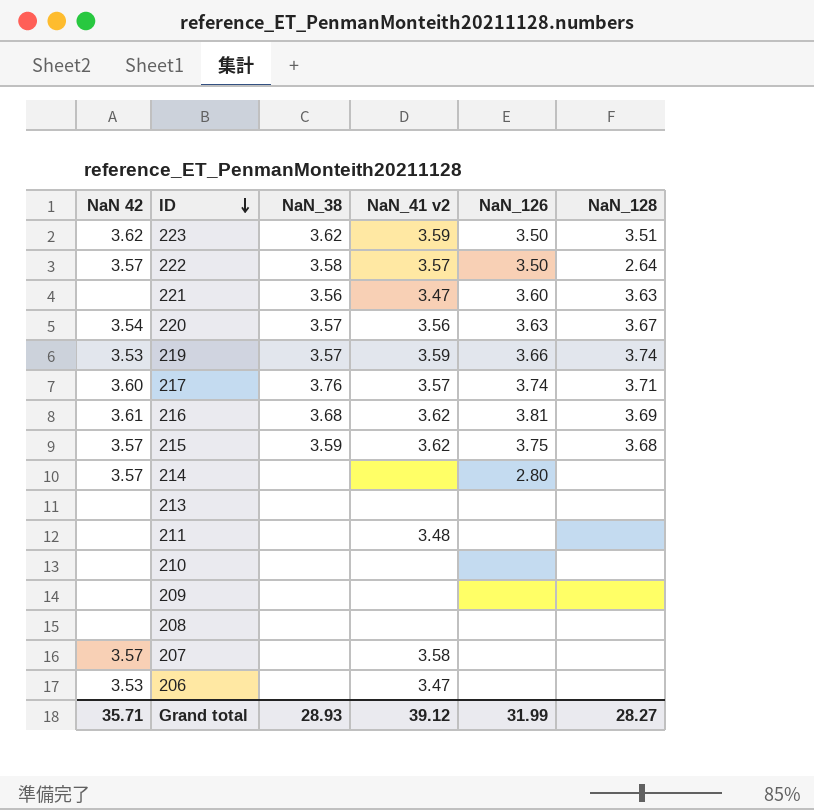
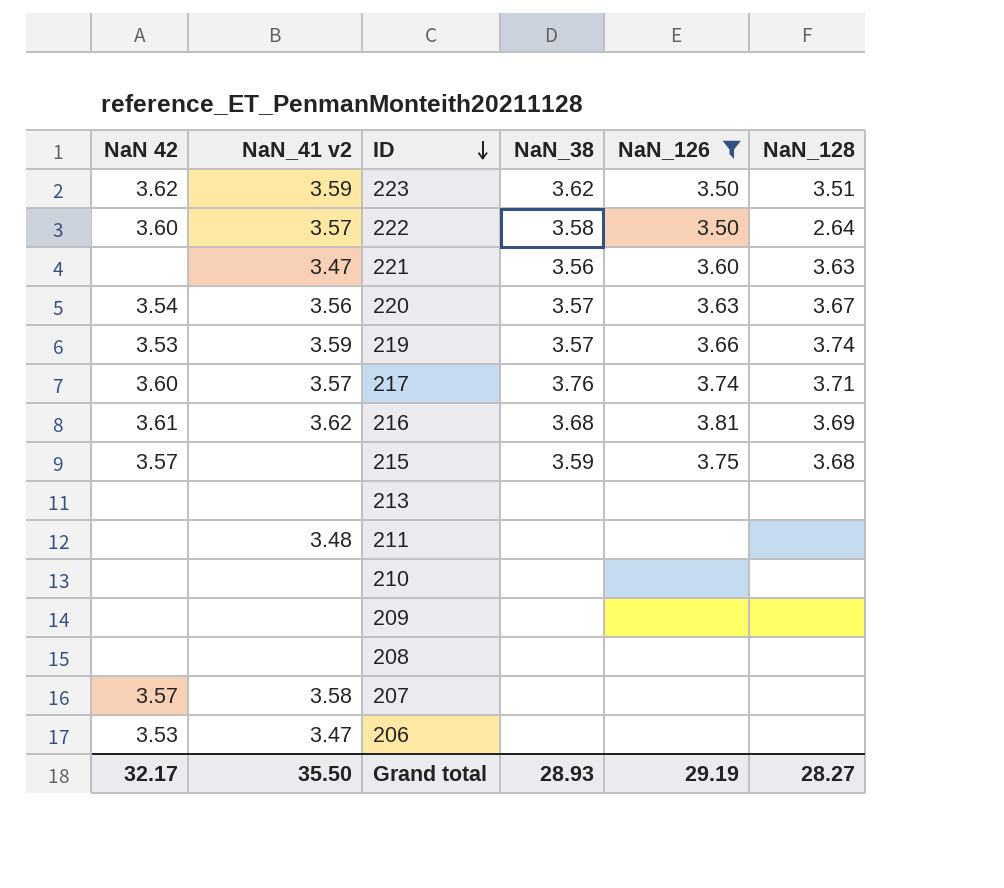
filter: none -> NaN_126 != 2.80
column NaN_41 v2 | position: 4 -> 2
222 | NaN 42: 3.57 -> 3.60
215 | NaN_41 v2: 3.62 -> none
Grand total | NaN 42: 35.71 -> 32.17
Grand total | NaN_41 v2: 39.12 -> 35.50
Grand total | NaN_126: 31.99 -> 29.19

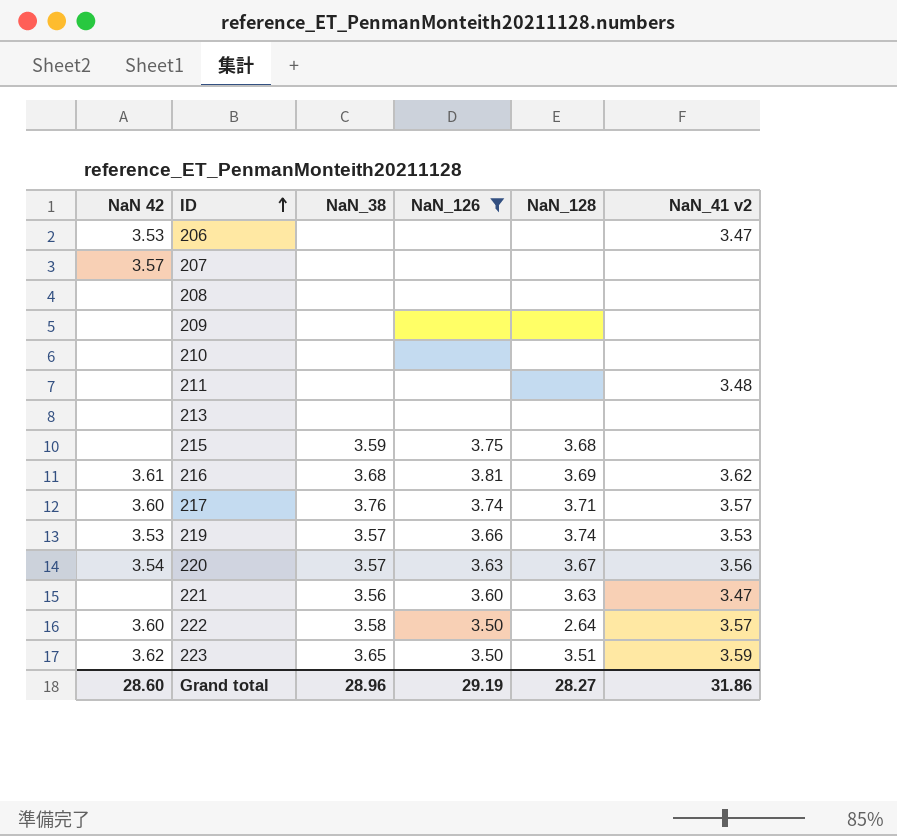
row order: ID descending -> ID ascending
column NaN_41 v2 | position: 2 -> 6
207 | NaN_41 v2: 3.58 -> none
215 | NaN 42: 3.57 -> none
219 | NaN_41 v2: 3.59 -> 3.53
223 | NaN_38: 3.62 -> 3.65
Grand total | NaN 42: 32.17 -> 28.60
Grand total | NaN_38: 28.93 -> 28.96
Grand total | NaN_41 v2: 35.50 -> 31.86

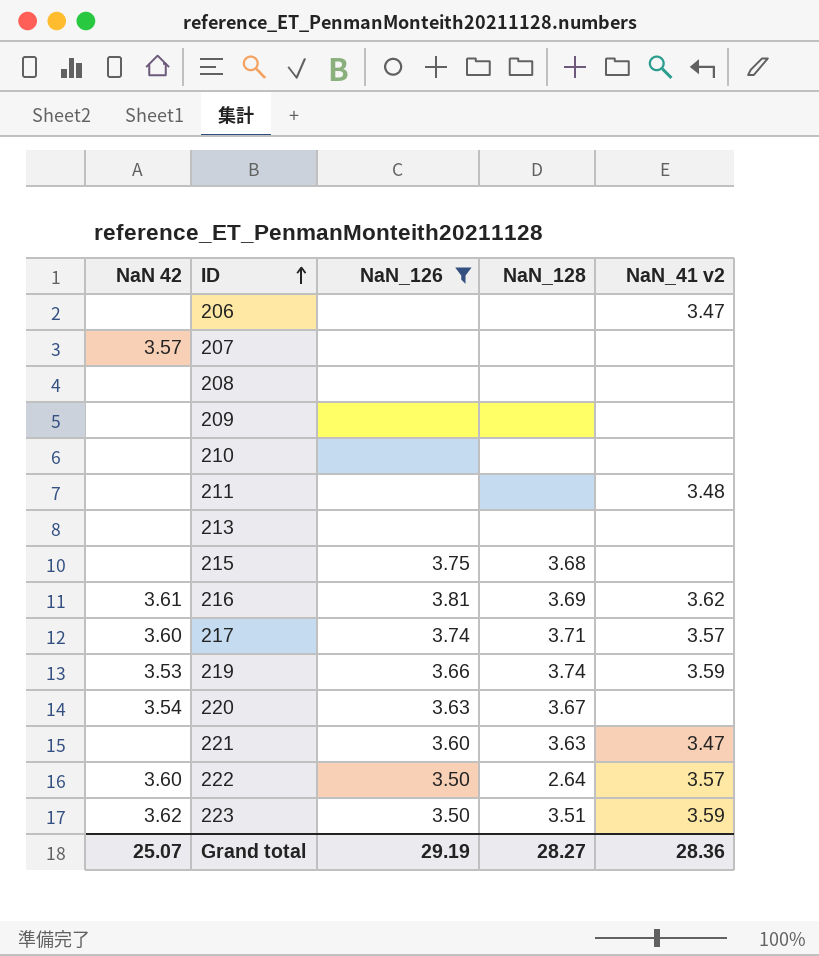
column NaN_38 | position: 3 -> none
206 | NaN 42: 3.53 -> none
219 | NaN_41 v2: 3.53 -> 3.59
220 | NaN_41 v2: 3.56 -> none
Grand total | NaN 42: 28.60 -> 25.07
Grand total | NaN_41 v2: 31.86 -> 28.36

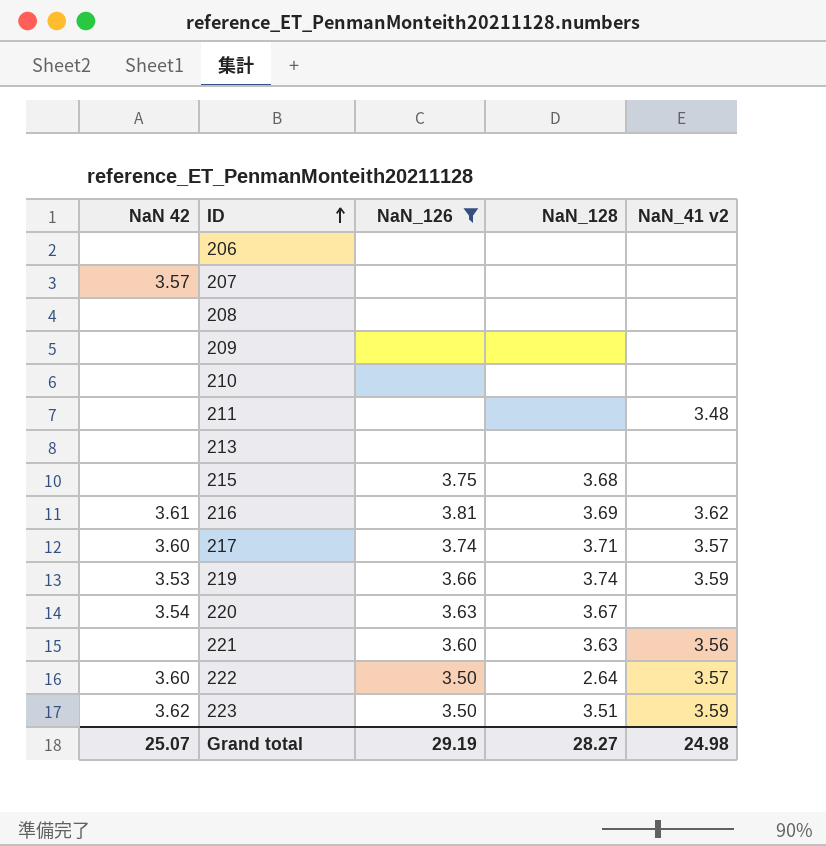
206 | NaN_41 v2: 3.47 -> none
221 | NaN_41 v2: 3.47 -> 3.56
Grand total | NaN_41 v2: 28.36 -> 24.98

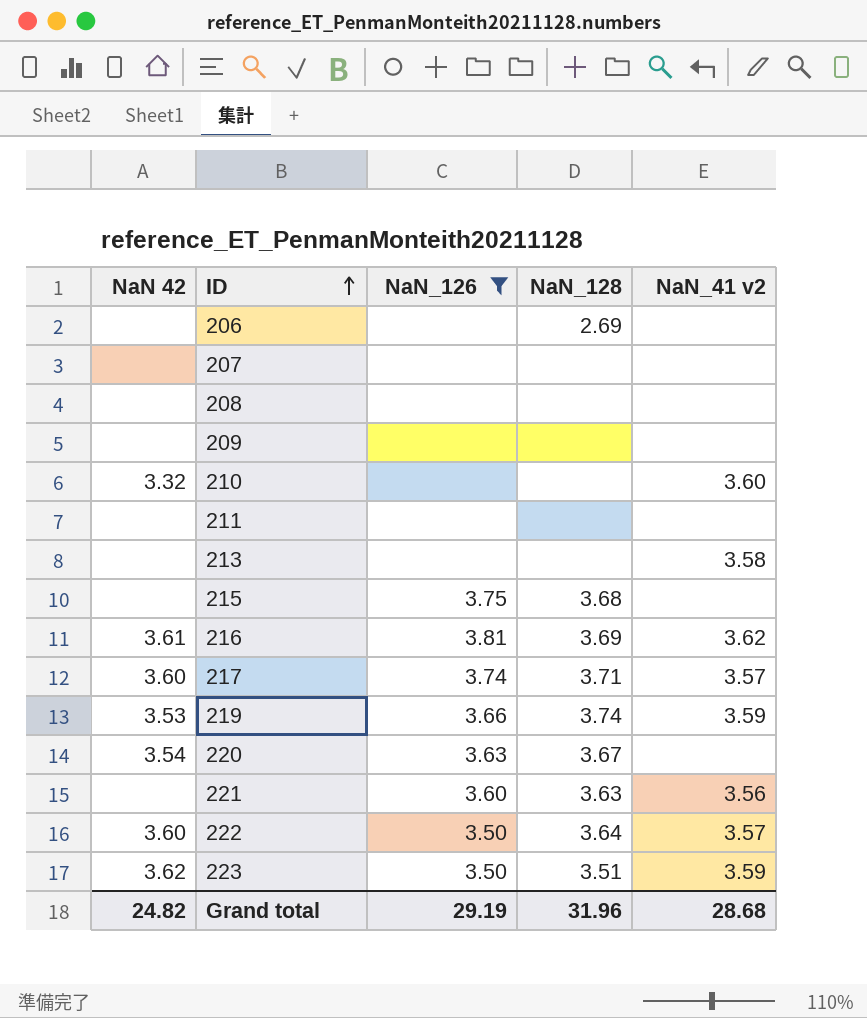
206 | NaN_128: none -> 2.69
207 | NaN 42: 3.57 -> none
210 | NaN 42: none -> 3.32
210 | NaN_41 v2: none -> 3.60
211 | NaN_41 v2: 3.48 -> none
213 | NaN_41 v2: none -> 3.58
222 | NaN_128: 2.64 -> 3.64
Grand total | NaN 42: 25.07 -> 24.82
Grand total | NaN_128: 28.27 -> 31.96
Grand total | NaN_41 v2: 24.98 -> 28.68

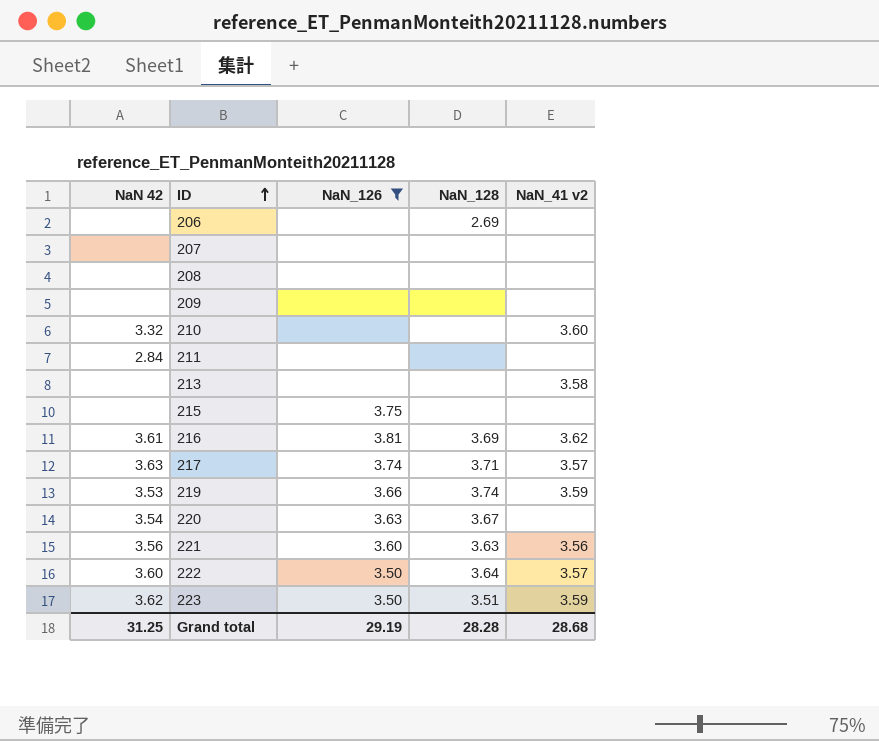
211 | NaN 42: none -> 2.84
215 | NaN_128: 3.68 -> none
217 | NaN 42: 3.60 -> 3.63
221 | NaN 42: none -> 3.56
Grand total | NaN 42: 24.82 -> 31.25
Grand total | NaN_128: 31.96 -> 28.28

